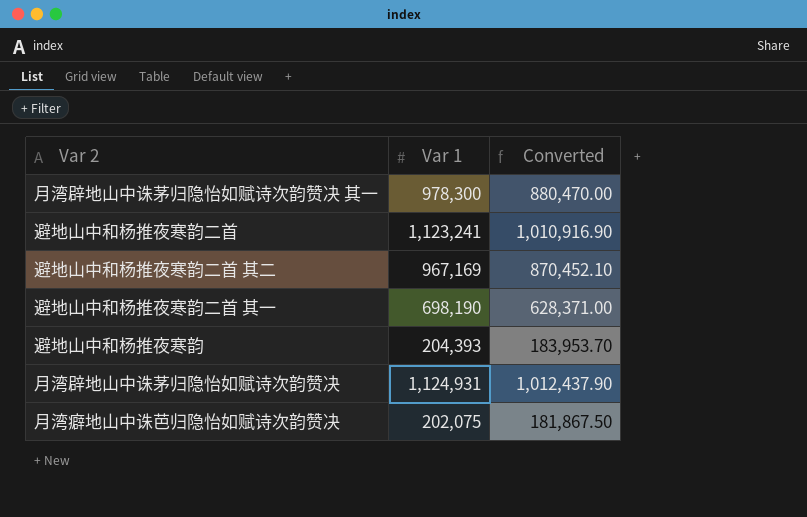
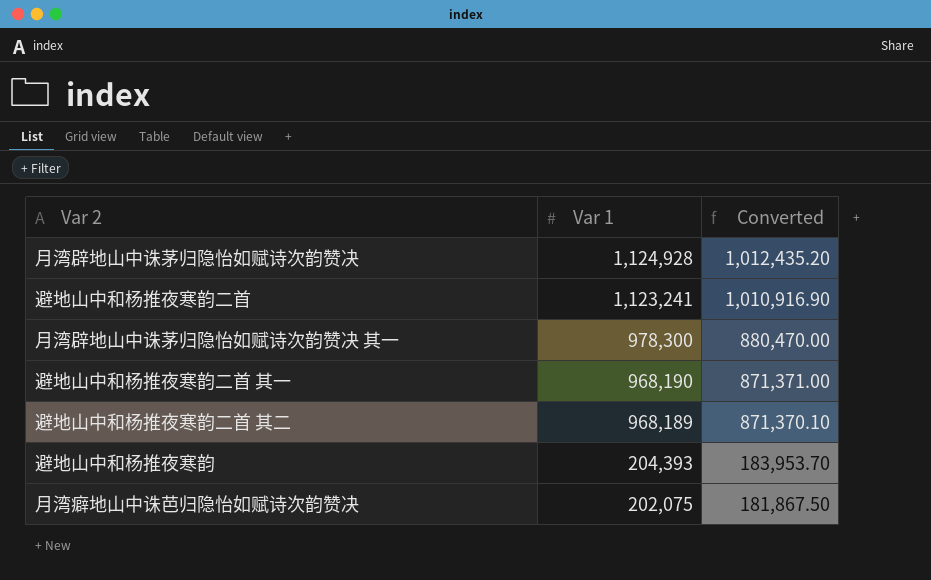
row order: none -> Var 1 descending
月湾辟地山中诛茅归隐怡如赋诗次韵赞决 | Var 1: 1,124,931 -> 1,124,928
月湾辟地山中诛茅归隐怡如赋诗次韵赞决 | Converted: 1,012,437.90 -> 1,012,435.20
避地山中和杨推夜寒韵二首 其一 | Var 1: 698,190 -> 968,190
避地山中和杨推夜寒韵二首 其一 | Converted: 628,371.00 -> 871,371.00
避地山中和杨推夜寒韵二首 其二 | Var 1: 967,169 -> 968,189
避地山中和杨推夜寒韵二首 其二 | Converted: 870,452.10 -> 871,370.10

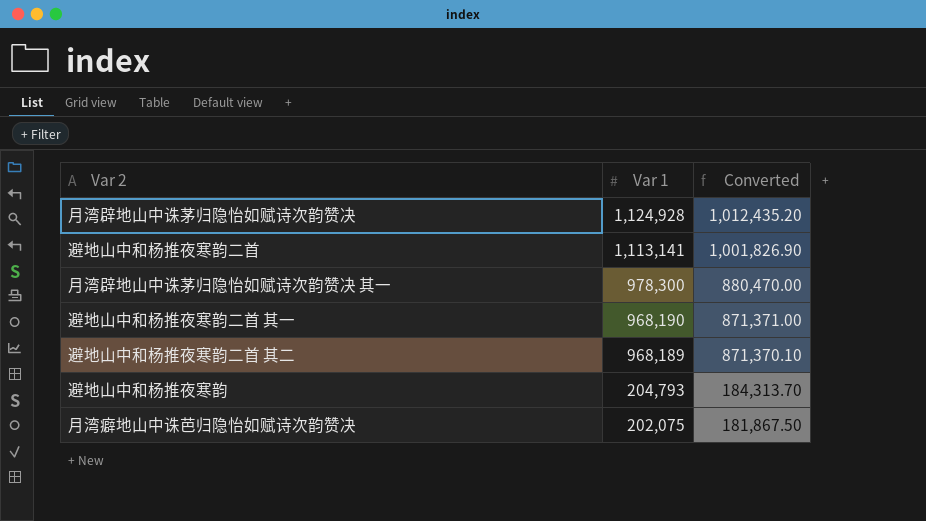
避地山中和杨推夜寒韵二首 | Var 1: 1,123,241 -> 1,113,141
避地山中和杨推夜寒韵二首 | Converted: 1,010,916.90 -> 1,001,826.90
避地山中和杨推夜寒韵 | Var 1: 204,393 -> 204,793
避地山中和杨推夜寒韵 | Converted: 183,953.70 -> 184,313.70

